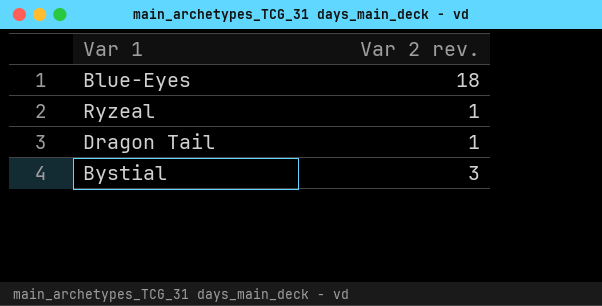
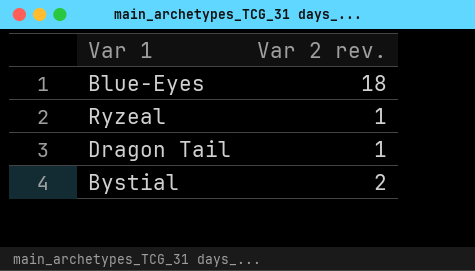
Bystial | Var 2 rev.: 3 -> 2

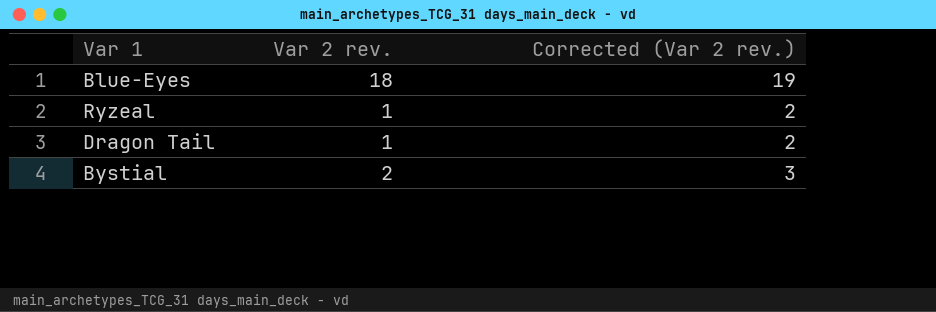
column Corrected (Var 2 rev.) | formula: none -> [Var 2 rev.] + 1

